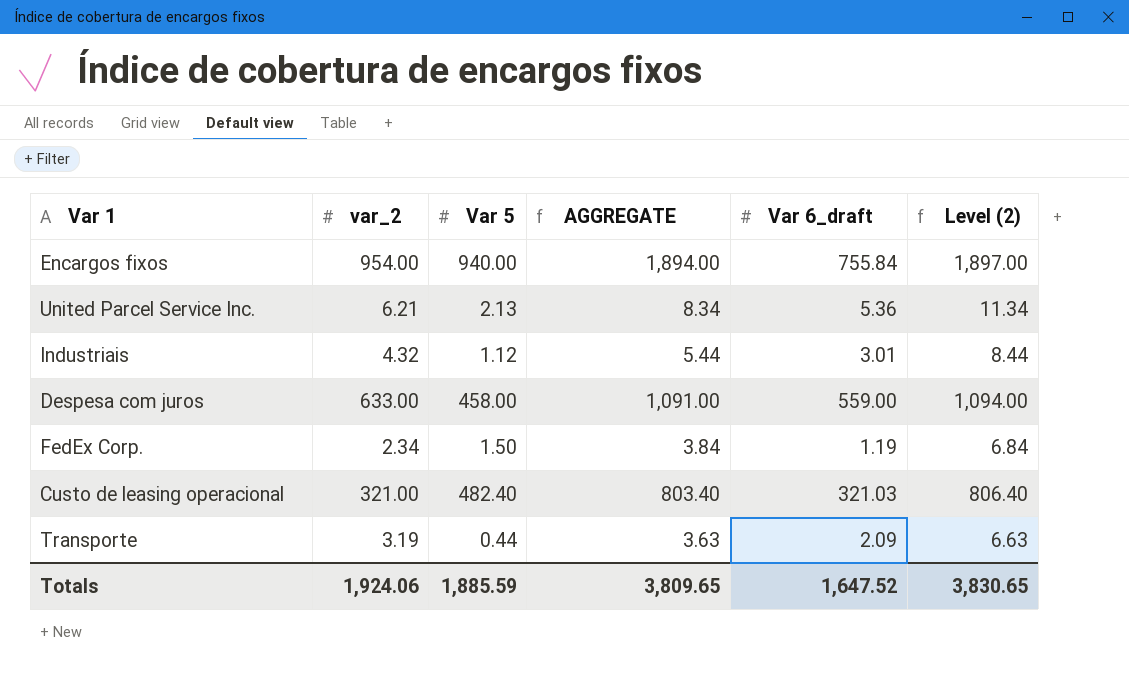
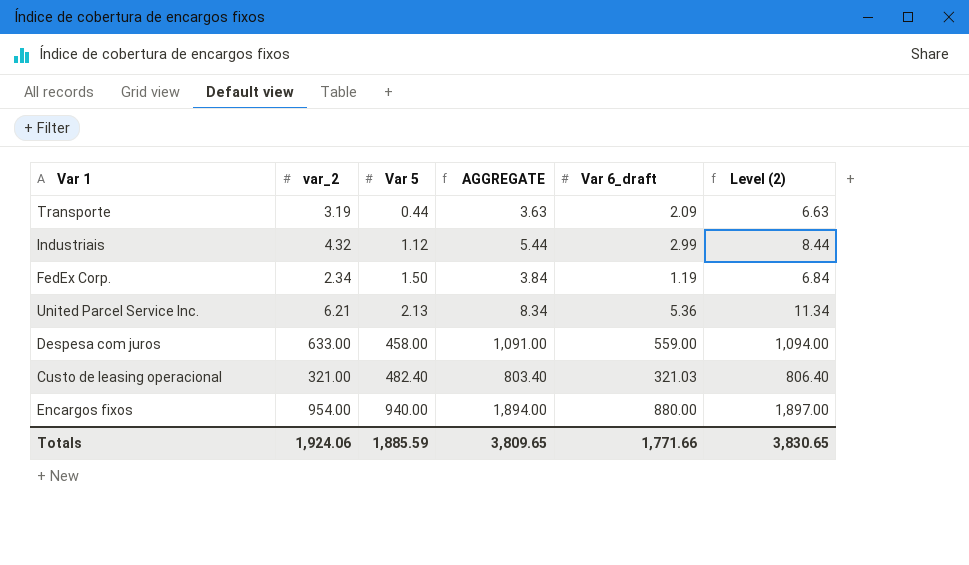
row order: none -> Var 5 ascending
Industriais | Var 6_draft: 3.01 -> 2.99
Encargos fixos | Var 6_draft: 755.84 -> 880.00
Totals | Var 6_draft: 1,647.52 -> 1,771.66

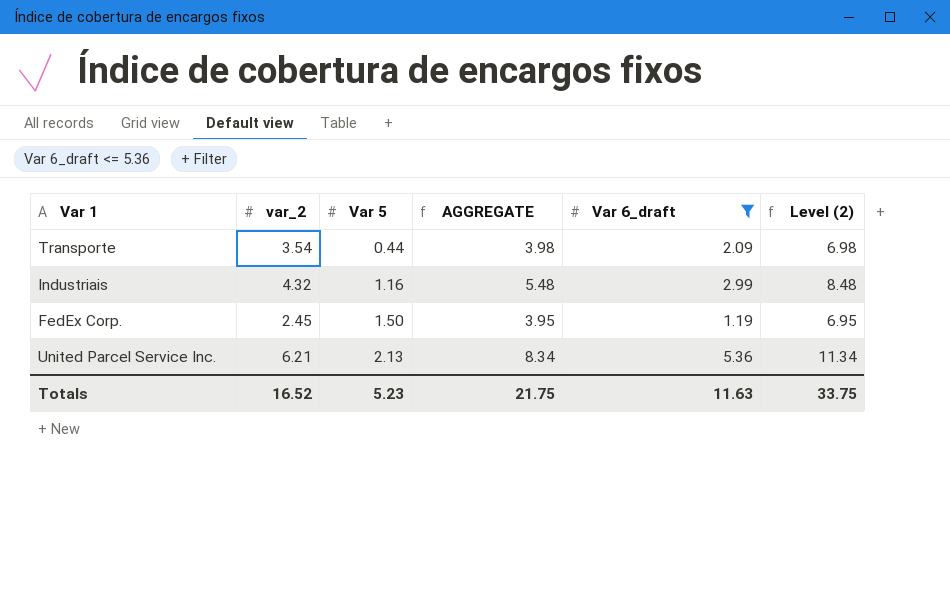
filter: none -> Var 6_draft <= 5.36
Transporte | var_2: 3.19 -> 3.54
Transporte | AGGREGATE: 3.63 -> 3.98
Transporte | Level (2): 6.63 -> 6.98
Industriais | Var 5: 1.12 -> 1.16
Industriais | AGGREGATE: 5.44 -> 5.48
Industriais | Level (2): 8.44 -> 8.48
FedEx Corp. | var_2: 2.34 -> 2.45
FedEx Corp. | AGGREGATE: 3.84 -> 3.95
FedEx Corp. | Level (2): 6.84 -> 6.95
Totals | var_2: 1,924.06 -> 16.52
Totals | Var 5: 1,885.59 -> 5.23
Totals | AGGREGATE: 3,809.65 -> 21.75
Totals | Var 6_draft: 1,771.66 -> 11.63
Totals | Level (2): 3,830.65 -> 33.75

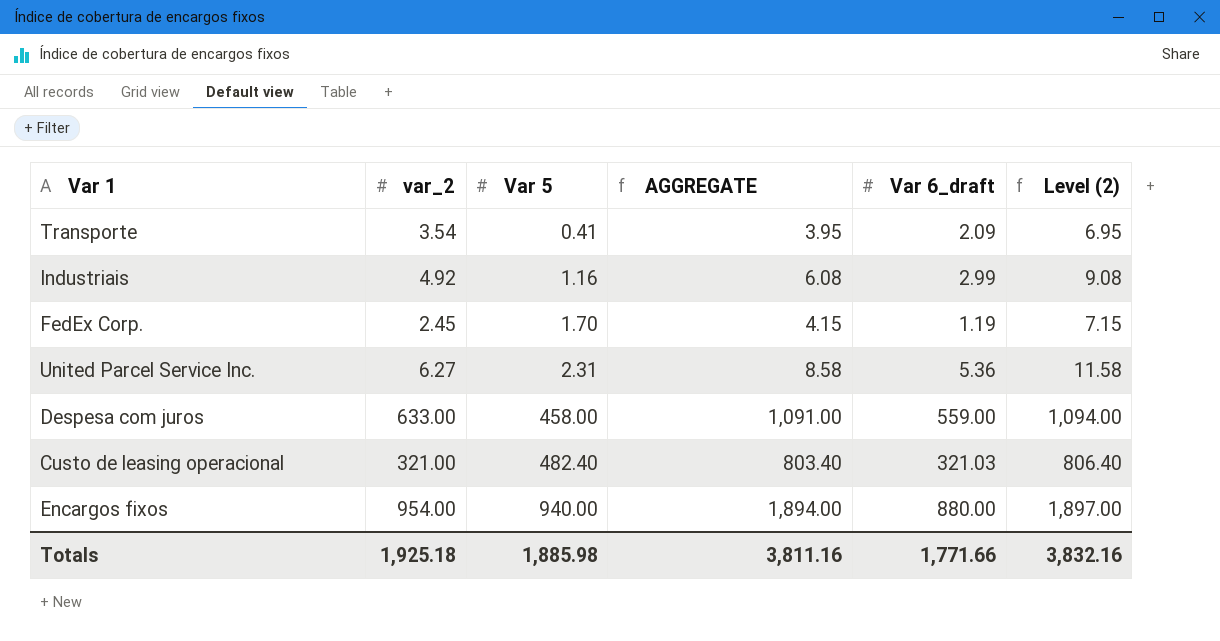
filter: Var 6_draft <= 5.36 -> none
Transporte | Var 5: 0.44 -> 0.41
Transporte | AGGREGATE: 3.98 -> 3.95
Transporte | Level (2): 6.98 -> 6.95
Industriais | var_2: 4.32 -> 4.92
Industriais | AGGREGATE: 5.48 -> 6.08
Industriais | Level (2): 8.48 -> 9.08
FedEx Corp. | Var 5: 1.50 -> 1.70
FedEx Corp. | AGGREGATE: 3.95 -> 4.15
FedEx Corp. | Level (2): 6.95 -> 7.15
United Parcel Service Inc. | var_2: 6.21 -> 6.27
United Parcel Service Inc. | Var 5: 2.13 -> 2.31
United Parcel Service Inc. | AGGREGATE: 8.34 -> 8.58
United Parcel Service Inc. | Level (2): 11.34 -> 11.58
Totals | var_2: 16.52 -> 1,925.18
Totals | Var 5: 5.23 -> 1,885.98
Totals | AGGREGATE: 21.75 -> 3,811.16
Totals | Var 6_draft: 11.63 -> 1,771.66
Totals | Level (2): 33.75 -> 3,832.16

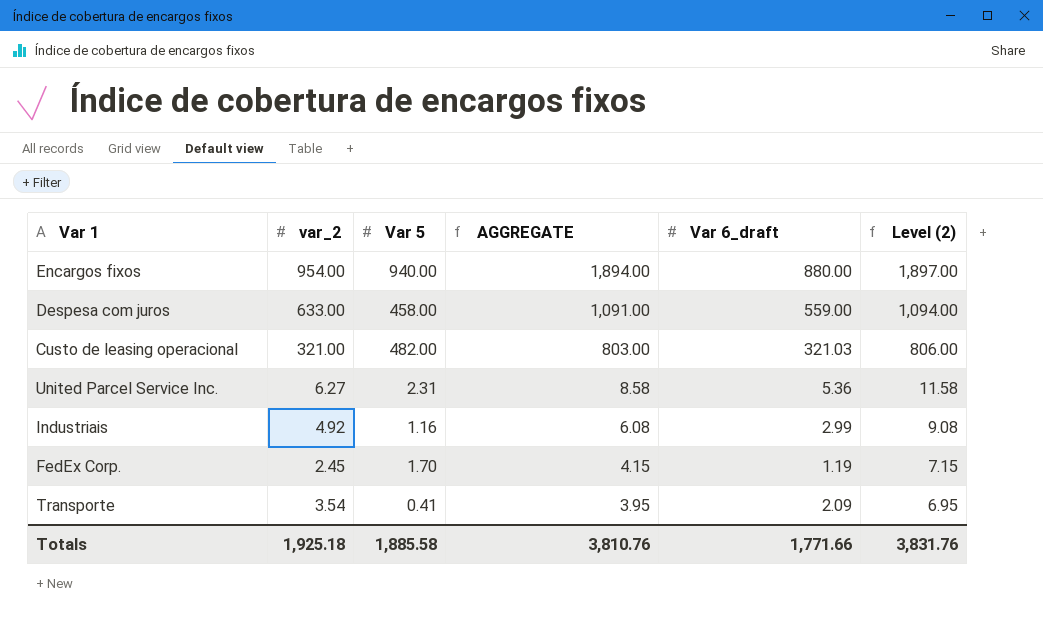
row order: Var 5 ascending -> AGGREGATE descending
Custo de leasing operacional | Var 5: 482.40 -> 482.00
Custo de leasing operacional | AGGREGATE: 803.40 -> 803.00
Custo de leasing operacional | Level (2): 806.40 -> 806.00
Totals | Var 5: 1,885.98 -> 1,885.58
Totals | AGGREGATE: 3,811.16 -> 3,810.76
Totals | Level (2): 3,832.16 -> 3,831.76

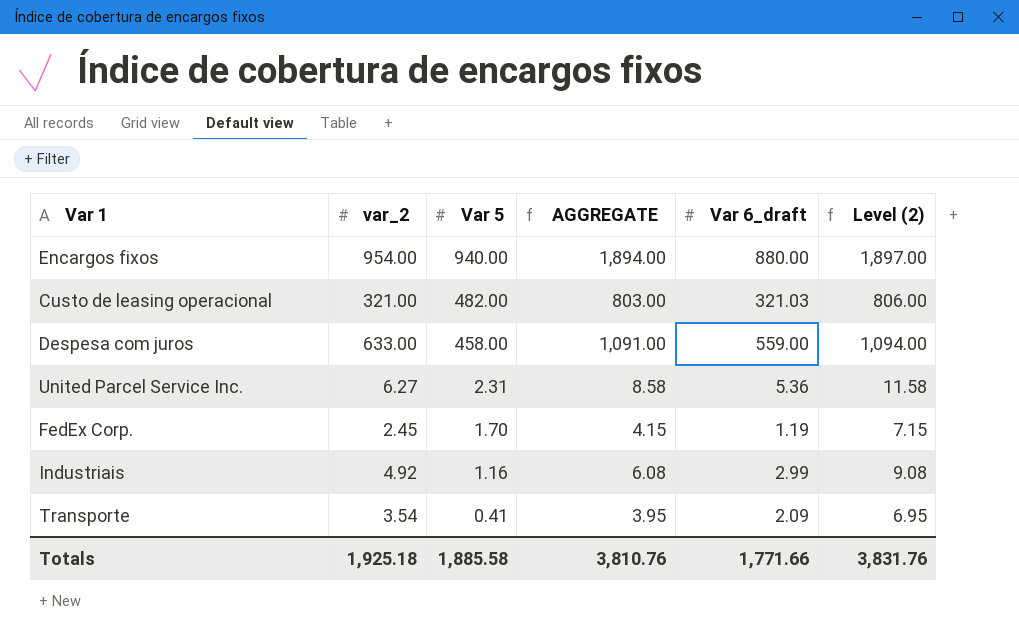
row order: AGGREGATE descending -> Var 5 descending

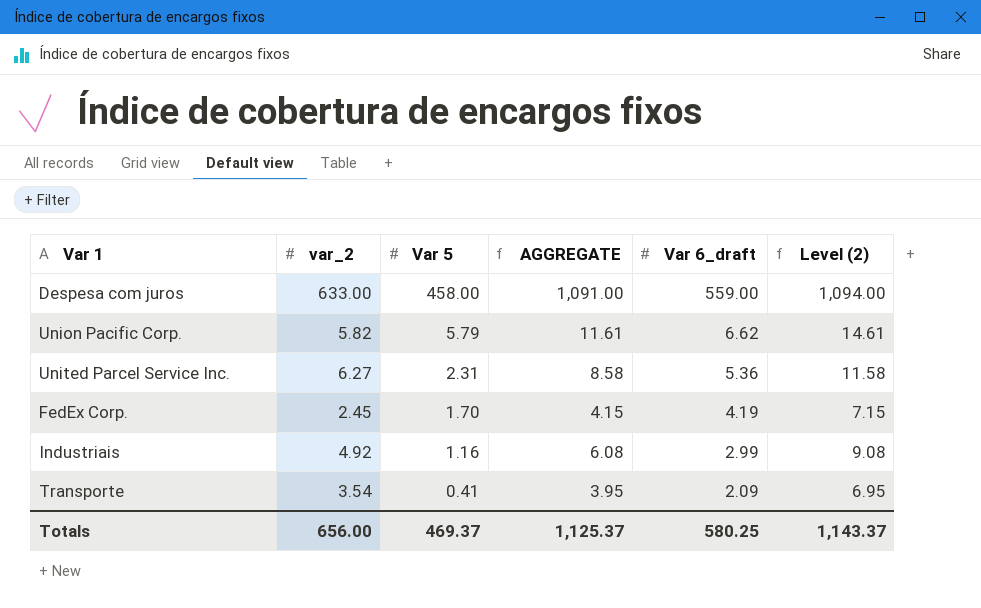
row Encargos fixos: 954.00 | 940.00 | 1,894.00 | 880.00 | 1,897.00 -> none
row Custo de leasing operacional: 321.00 | 482.00 | 803.00 | 321.03 | 806.00 -> none
row Union Pacific Corp.: none -> 5.82 | 5.79 | 11.61 | 6.62 | 14.61
FedEx Corp. | Var 6_draft: 1.19 -> 4.19
Totals | var_2: 1,925.18 -> 656.00
Totals | Var 5: 1,885.58 -> 469.37
Totals | AGGREGATE: 3,810.76 -> 1,125.37
Totals | Var 6_draft: 1,771.66 -> 580.25
Totals | Level (2): 3,831.76 -> 1,143.37

